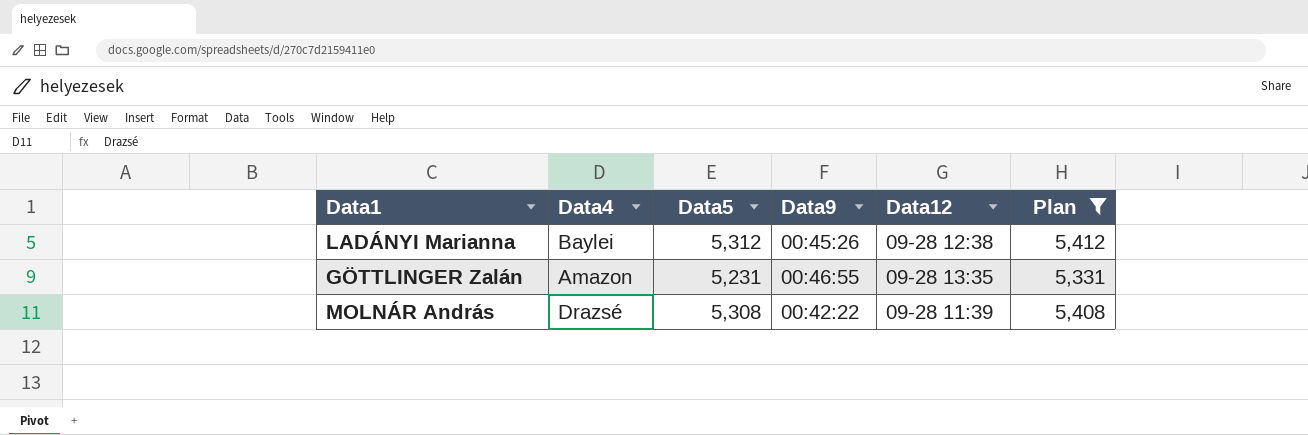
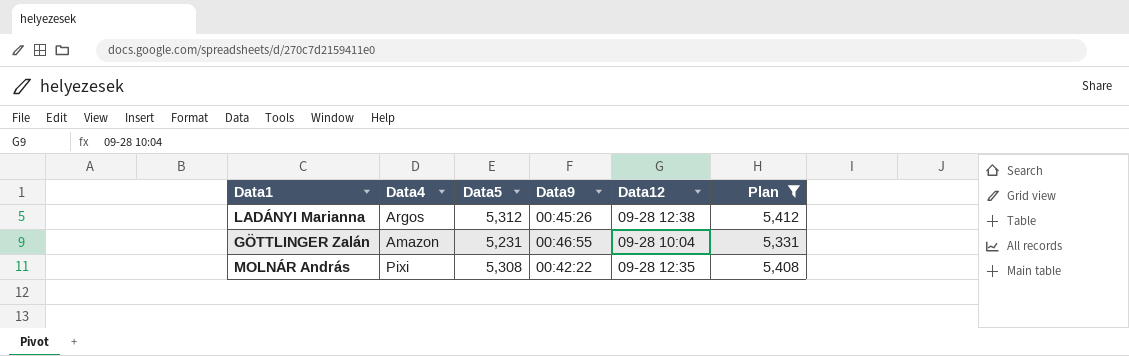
LADÁNYI Marianna | Data4: Baylei -> Argos
GÖTTLINGER Zalán | Data12: 09-28 13:35 -> 09-28 10:04
MOLNÁR András | Data4: Drazsé -> Pixi
MOLNÁR András | Data12: 09-28 11:39 -> 09-28 12:35

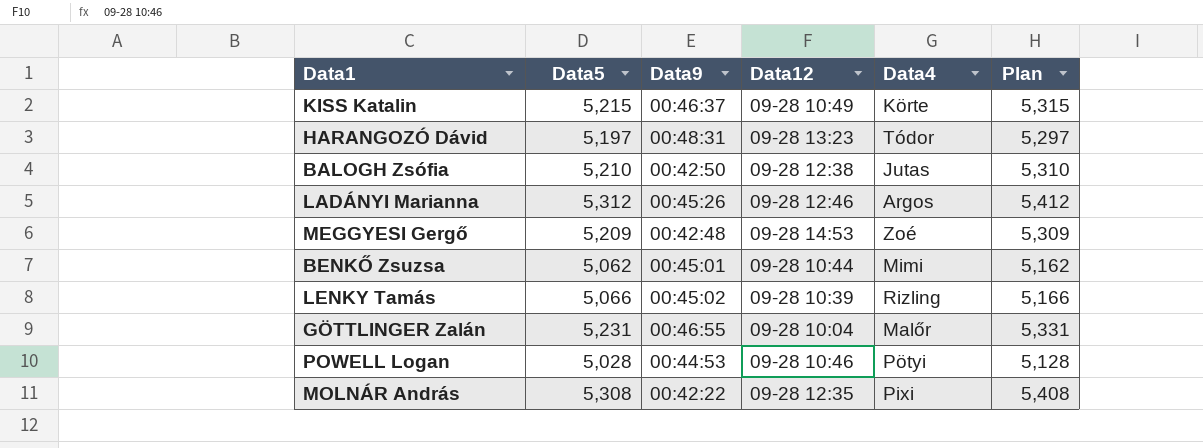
filter: Plan >= 5,331 -> none
column Data4 | position: 2 -> 5
LADÁNYI Marianna | Data12: 09-28 12:38 -> 09-28 12:46
GÖTTLINGER Zalán | Data4: Amazon -> Malőr

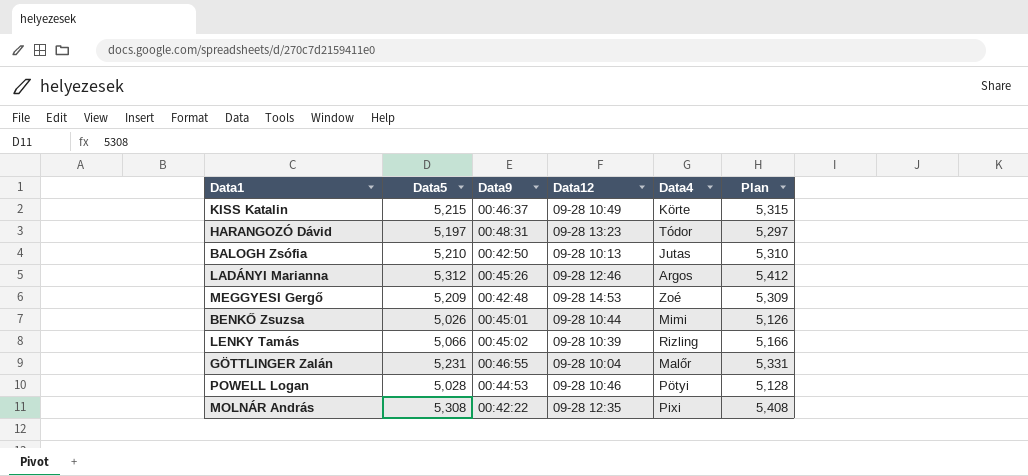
BALOGH Zsófia | Data12: 09-28 12:38 -> 09-28 10:13
BENKŐ Zsuzsa | Data5: 5,062 -> 5,026
BENKŐ Zsuzsa | Plan: 5,162 -> 5,126

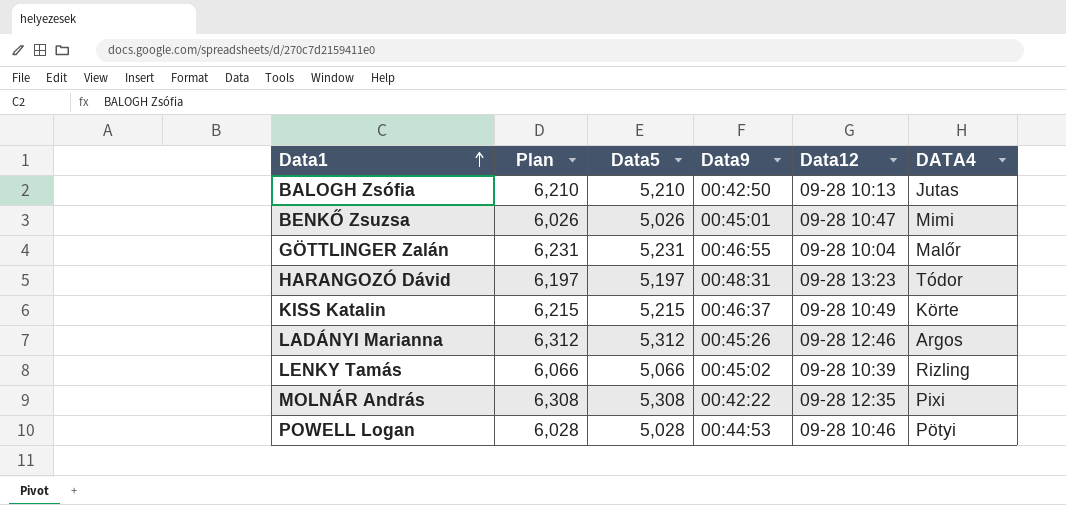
row order: none -> Data1 ascending
column Plan | formula: [Data5] + 100 -> [Data5] + 1000
column Plan | position: 6 -> 2
column name: Data4 -> DATA4
row MEGGYESI Gergő: 5,209 | 00:42:48 | 09-28 14:53 | Zoé | 5,309 -> none
BENKŐ Zsuzsa | Data12: 09-28 10:44 -> 09-28 10:47

